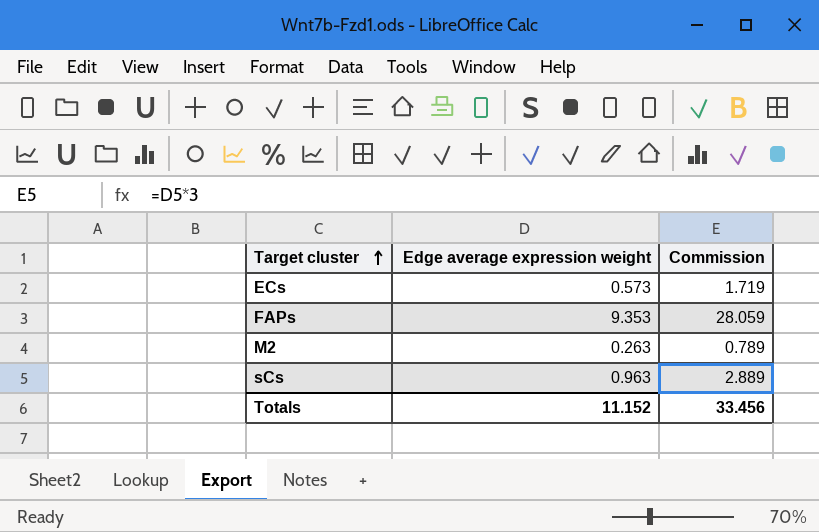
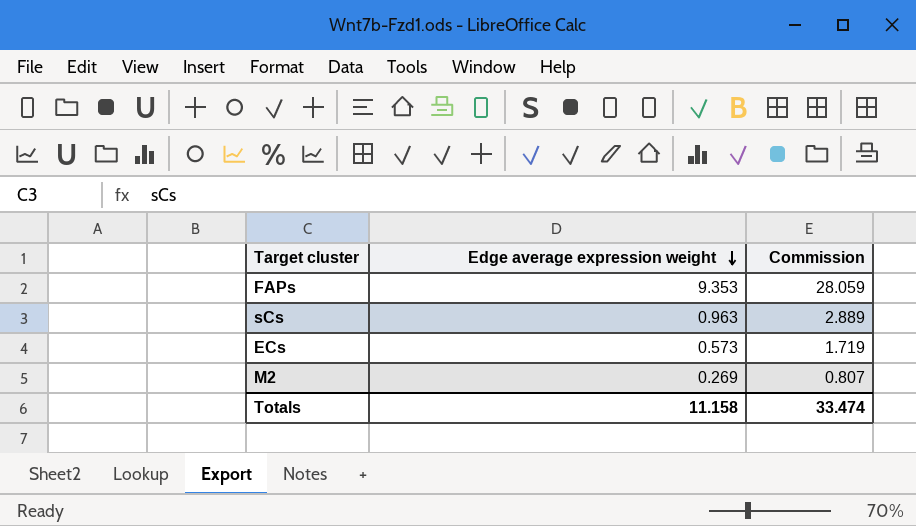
row order: Target cluster ascending -> Edge average expression weight descending
M2 | Edge average expression weight: 0.263 -> 0.269
M2 | Commission: 0.789 -> 0.807
Totals | Edge average expression weight: 11.152 -> 11.158
Totals | Commission: 33.456 -> 33.474

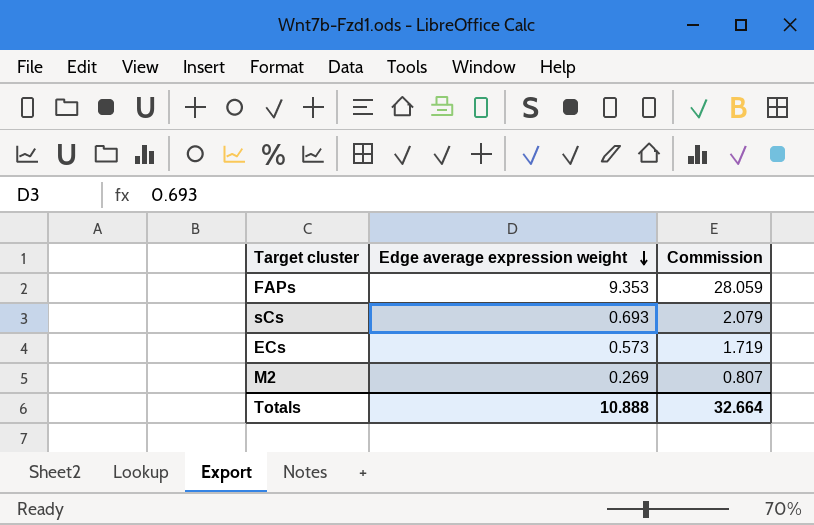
sCs | Edge average expression weight: 0.963 -> 0.693
sCs | Commission: 2.889 -> 2.079
Totals | Edge average expression weight: 11.158 -> 10.888
Totals | Commission: 33.474 -> 32.664

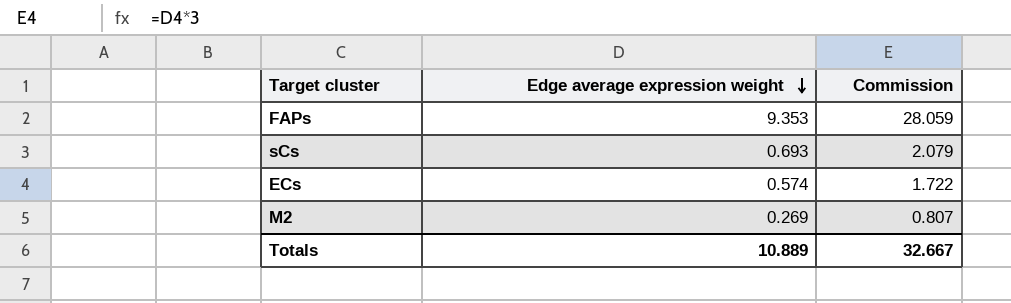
ECs | Edge average expression weight: 0.573 -> 0.574
ECs | Commission: 1.719 -> 1.722
Totals | Edge average expression weight: 10.888 -> 10.889
Totals | Commission: 32.664 -> 32.667

